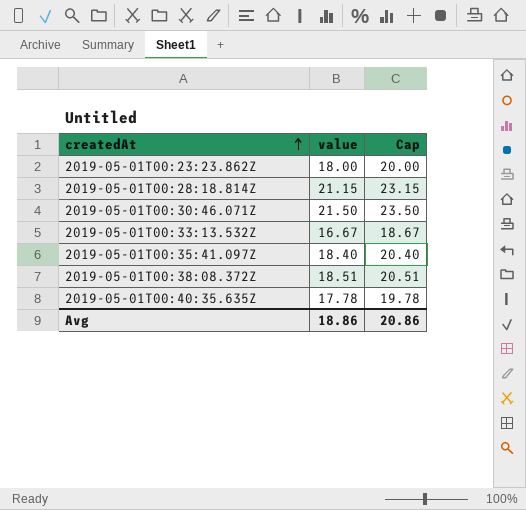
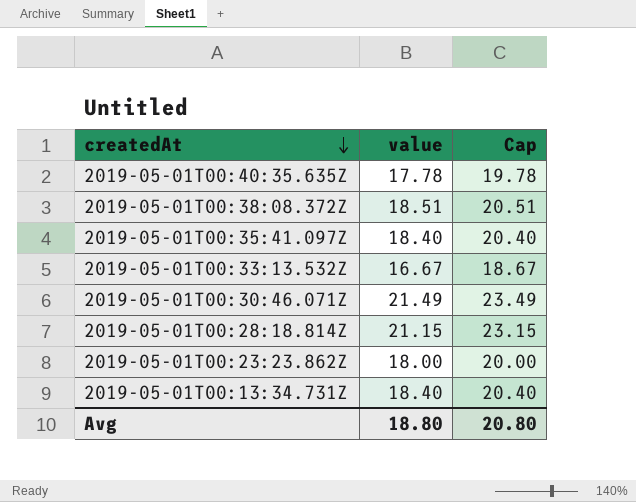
row order: createdAt ascending -> createdAt descending
2019-05-01T00:30:46.071Z | value: 21.50 -> 21.49
2019-05-01T00:30:46.071Z | Cap: 23.50 -> 23.49
row 2019-05-01T00:13:34.731Z: none -> 18.40 | 20.40
Avg | value: 18.86 -> 18.80
Avg | Cap: 20.86 -> 20.80

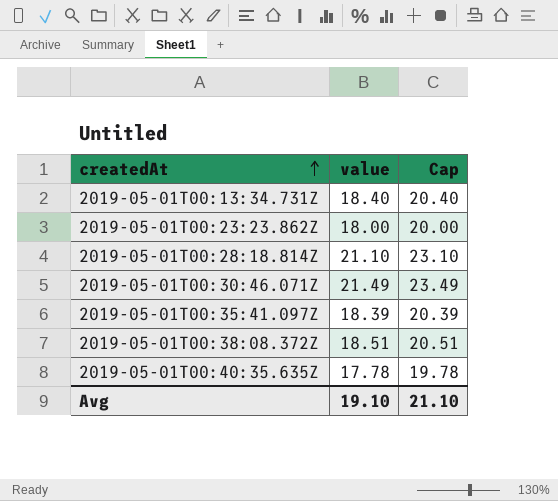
row order: createdAt descending -> createdAt ascending
row 2019-05-01T00:33:13.532Z: 16.67 | 18.67 -> none
2019-05-01T00:28:18.814Z | value: 21.15 -> 21.10
2019-05-01T00:28:18.814Z | Cap: 23.15 -> 23.10
2019-05-01T00:35:41.097Z | value: 18.40 -> 18.39
2019-05-01T00:35:41.097Z | Cap: 20.40 -> 20.39
Avg | value: 18.80 -> 19.10
Avg | Cap: 20.80 -> 21.10

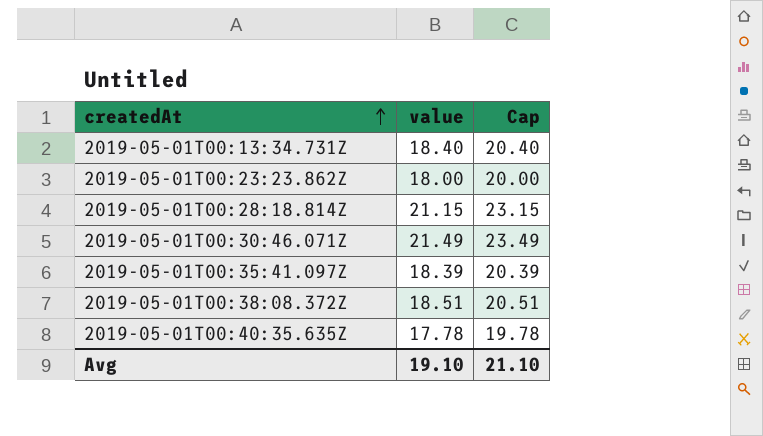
2019-05-01T00:28:18.814Z | value: 21.10 -> 21.15
2019-05-01T00:28:18.814Z | Cap: 23.10 -> 23.15

